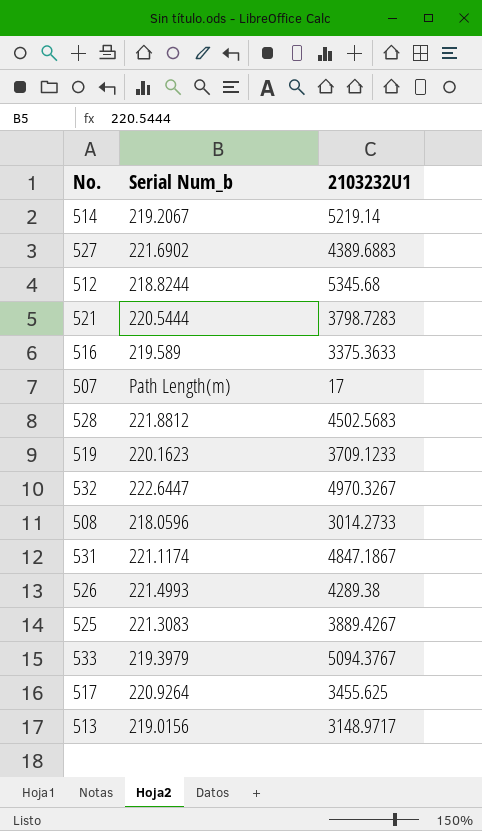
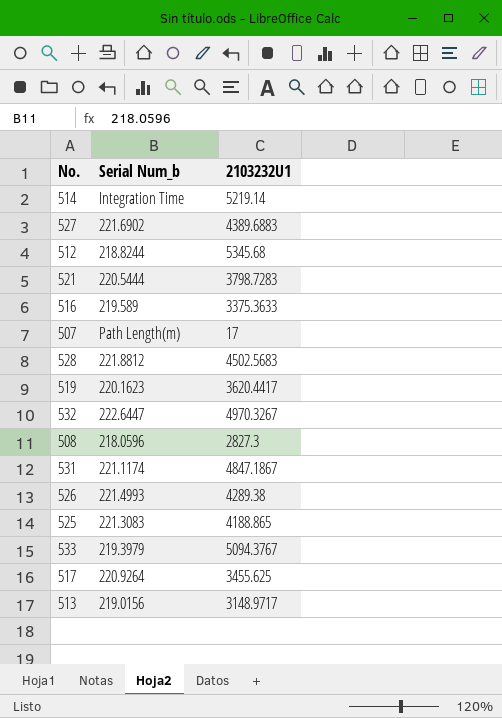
514 | Serial Num_b: 219.2067 -> Integration Time
519 | 2103232U1: 3709.1233 -> 3620.4417
508 | 2103232U1: 3014.2733 -> 2827.3
525 | 2103232U1: 3889.4267 -> 4188.865

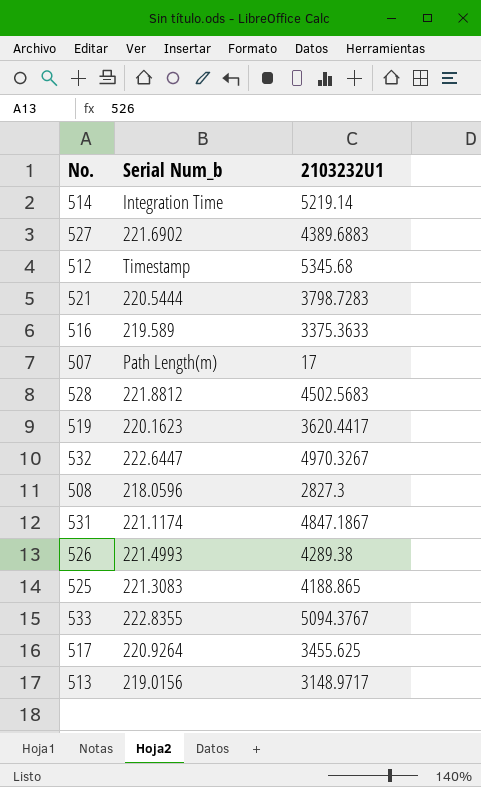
512 | Serial Num_b: 218.8244 -> Timestamp
533 | Serial Num_b: 219.3979 -> 222.8355

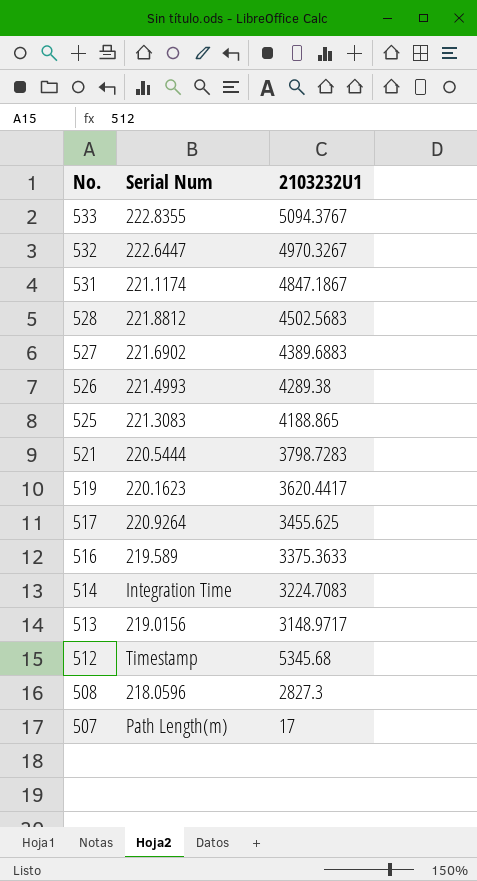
row order: none -> No. descending
column name: Serial Num_b -> Serial Num
514 | 2103232U1: 5219.14 -> 3224.7083

